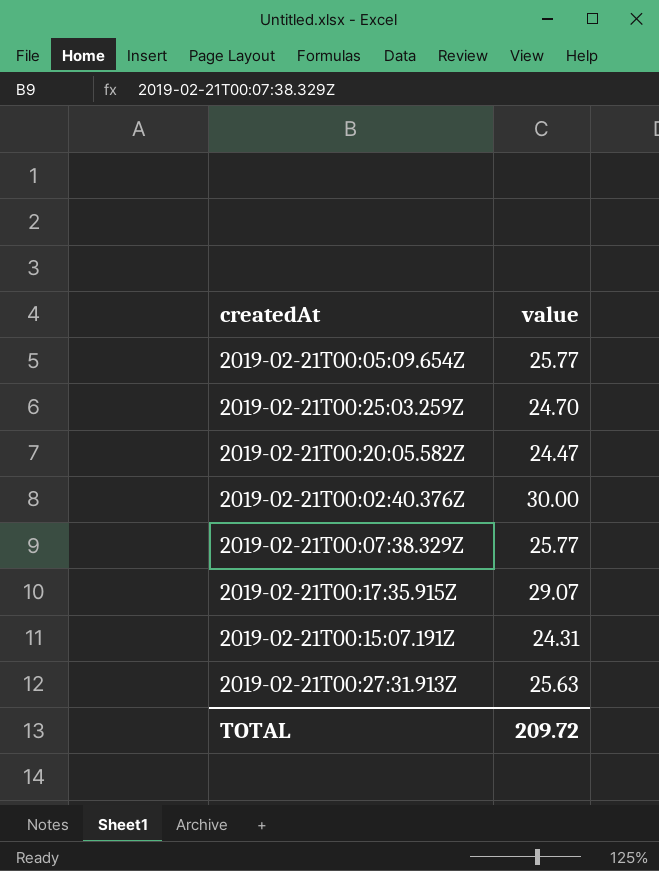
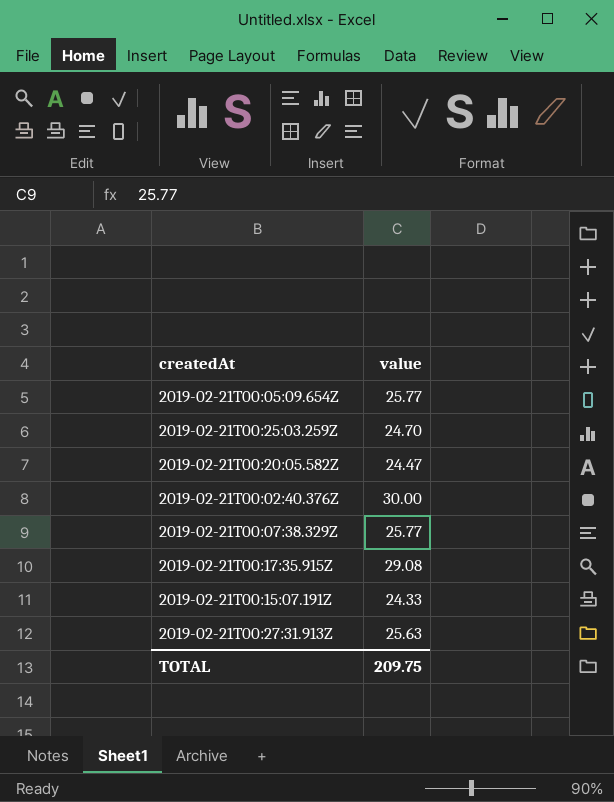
2019-02-21T00:17:35.915Z | value: 29.07 -> 29.08
2019-02-21T00:15:07.191Z | value: 24.31 -> 24.33
TOTAL | value: 209.72 -> 209.75

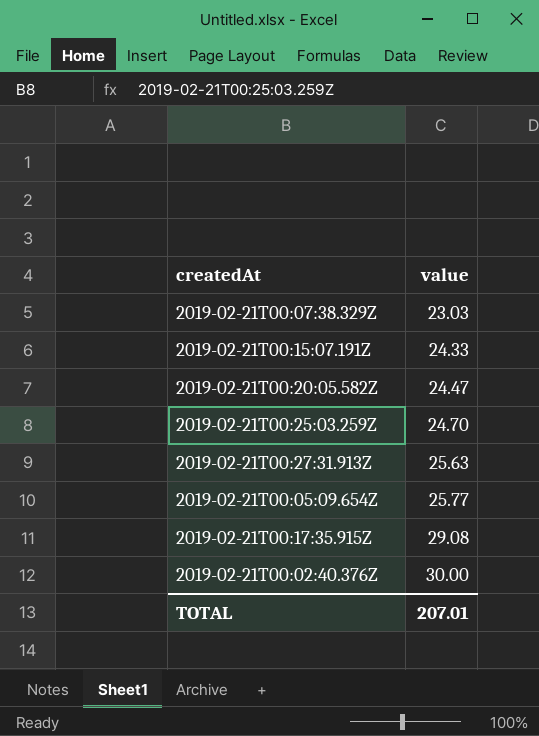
row order: none -> value ascending
2019-02-21T00:07:38.329Z | value: 25.77 -> 23.03
TOTAL | value: 209.75 -> 207.01

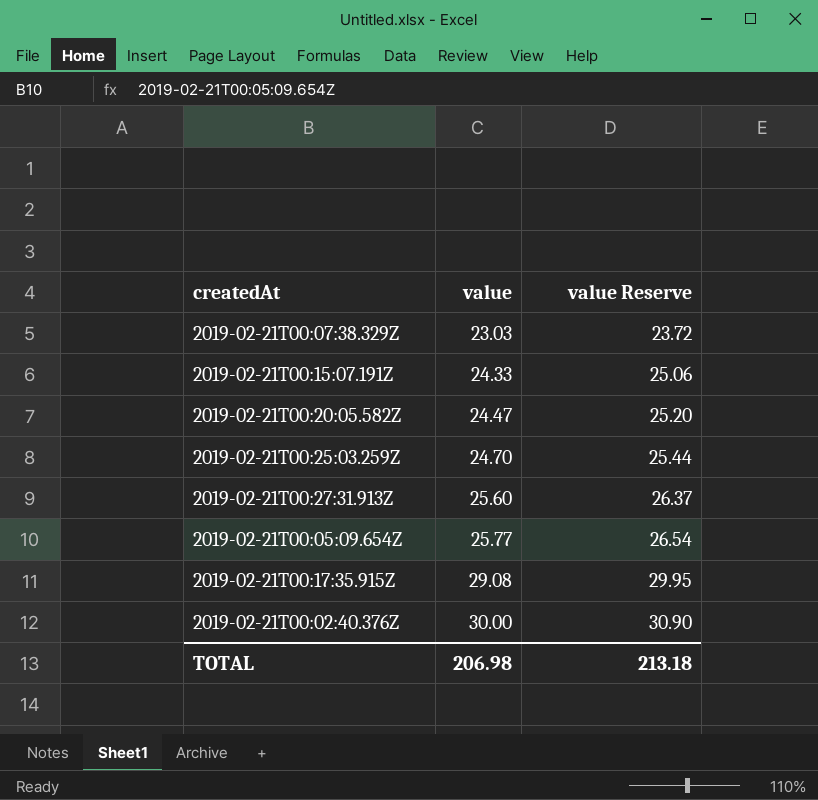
column value Reserve | formula: none -> [value] * 1.03
2019-02-21T00:27:31.913Z | value: 25.63 -> 25.60
TOTAL | value: 207.01 -> 206.98

